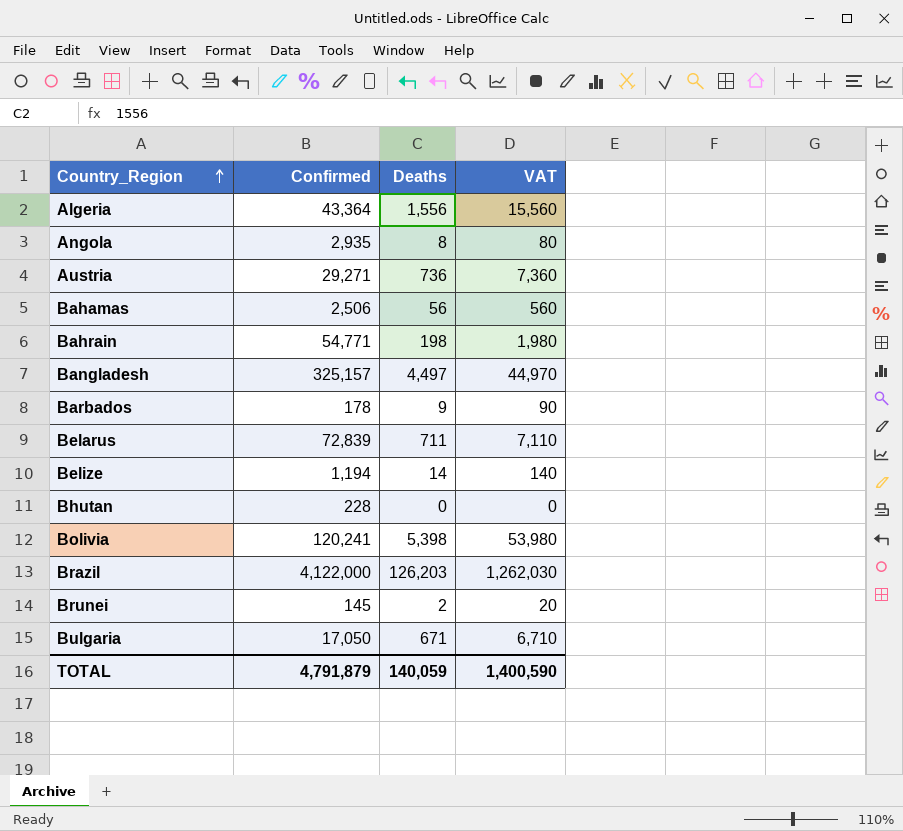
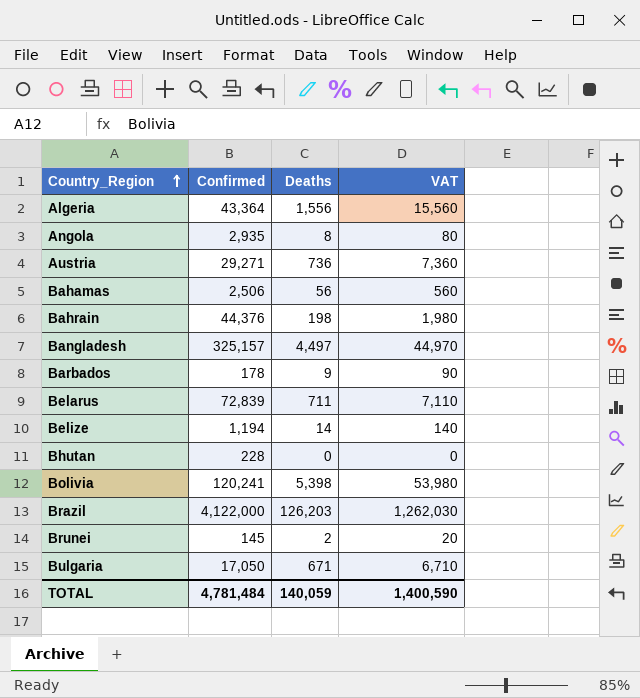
Bahrain | Confirmed: 54,771 -> 44,376
TOTAL | Confirmed: 4,791,879 -> 4,781,484

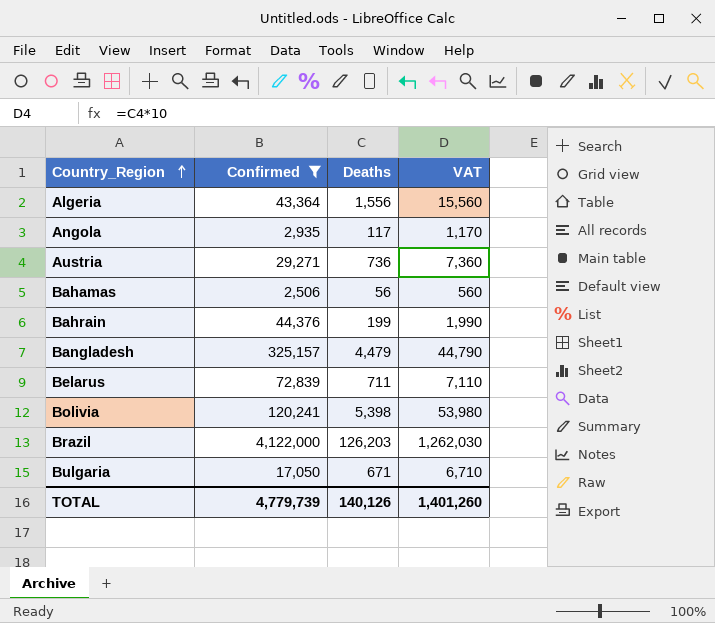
filter: none -> Confirmed >= 2,506
Angola | Deaths: 8 -> 117
Angola | VAT: 80 -> 1,170
Bahrain | Deaths: 198 -> 199
Bahrain | VAT: 1,980 -> 1,990
Bangladesh | Deaths: 4,497 -> 4,479
Bangladesh | VAT: 44,970 -> 44,790
TOTAL | Confirmed: 4,781,484 -> 4,779,739
TOTAL | Deaths: 140,059 -> 140,126
TOTAL | VAT: 1,400,590 -> 1,401,260

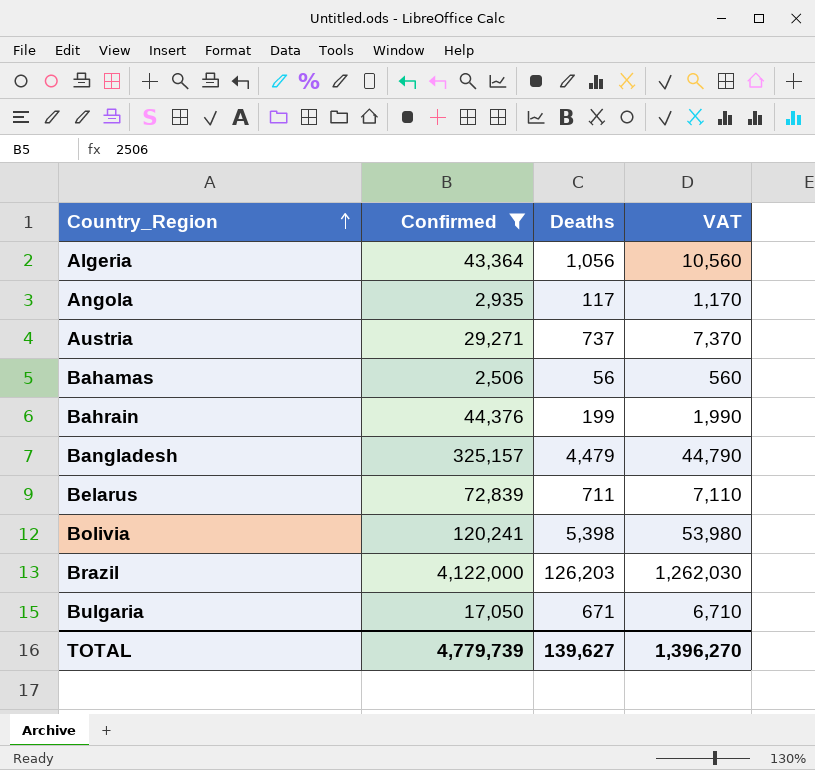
Algeria | Deaths: 1,556 -> 1,056
Algeria | VAT: 15,560 -> 10,560
Austria | Deaths: 736 -> 737
Austria | VAT: 7,360 -> 7,370
TOTAL | Deaths: 140,126 -> 139,627
TOTAL | VAT: 1,401,260 -> 1,396,270

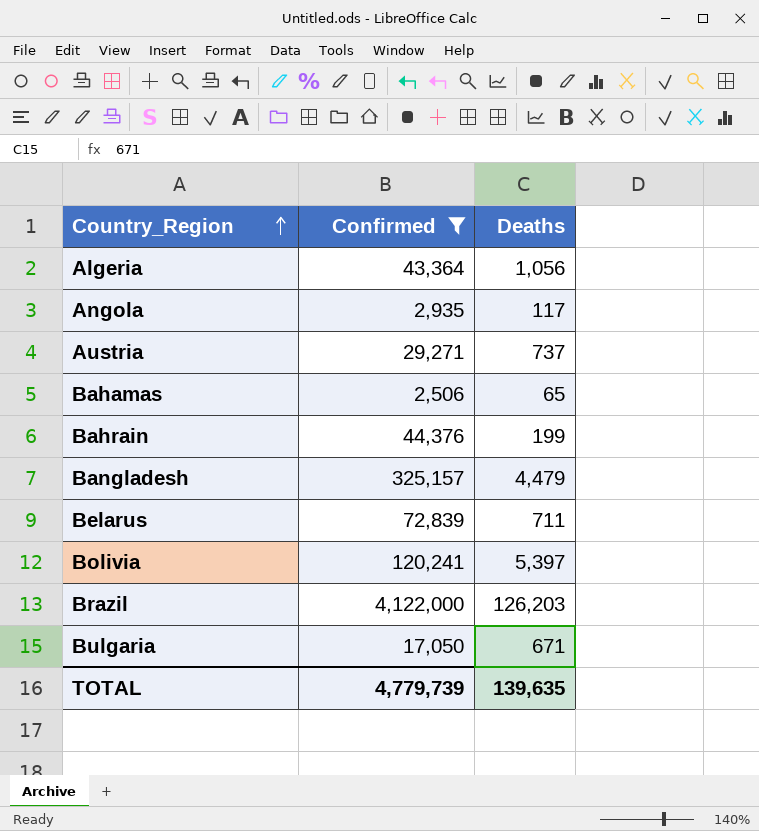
column VAT | formula: [Deaths] * 10 -> none
Bahamas | Deaths: 56 -> 65
Bolivia | Deaths: 5,398 -> 5,397
TOTAL | Deaths: 139,627 -> 139,635

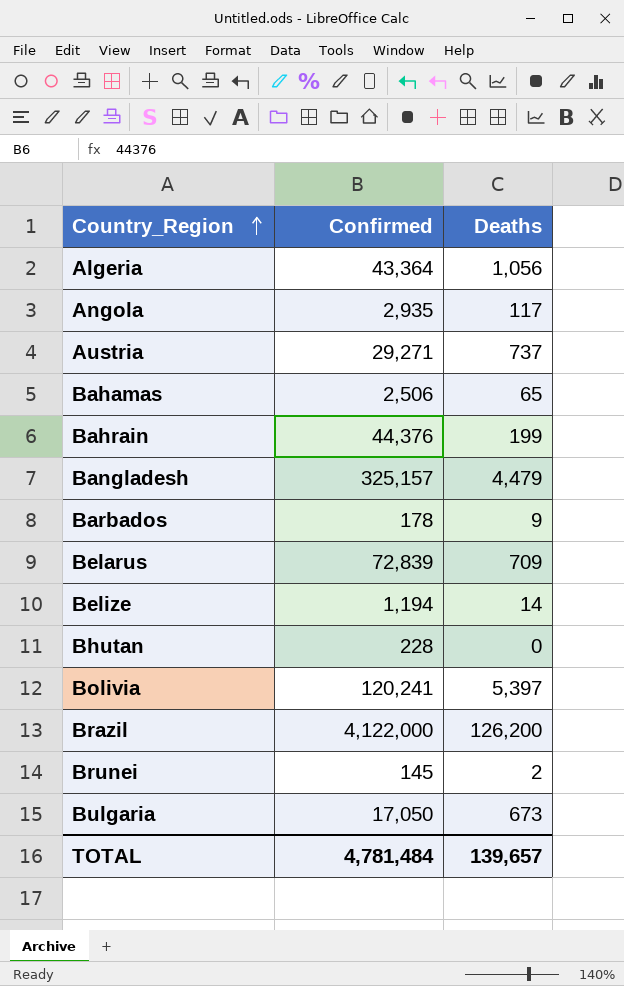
filter: Confirmed >= 2,506 -> none
Belarus | Deaths: 711 -> 709
Brazil | Deaths: 126,203 -> 126,200
Bulgaria | Deaths: 671 -> 673
TOTAL | Confirmed: 4,779,739 -> 4,781,484
TOTAL | Deaths: 139,635 -> 139,657

